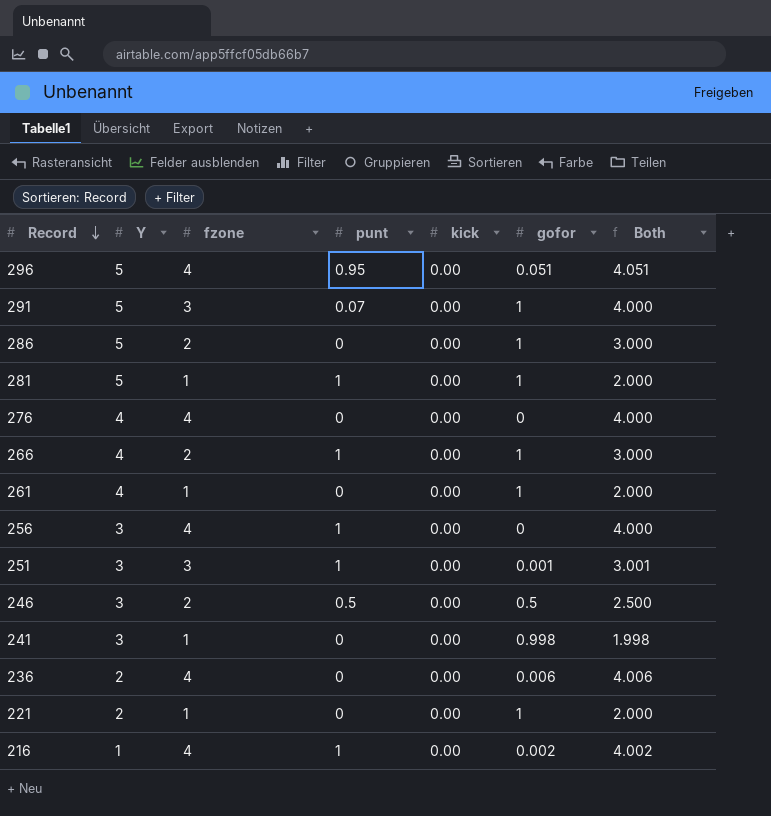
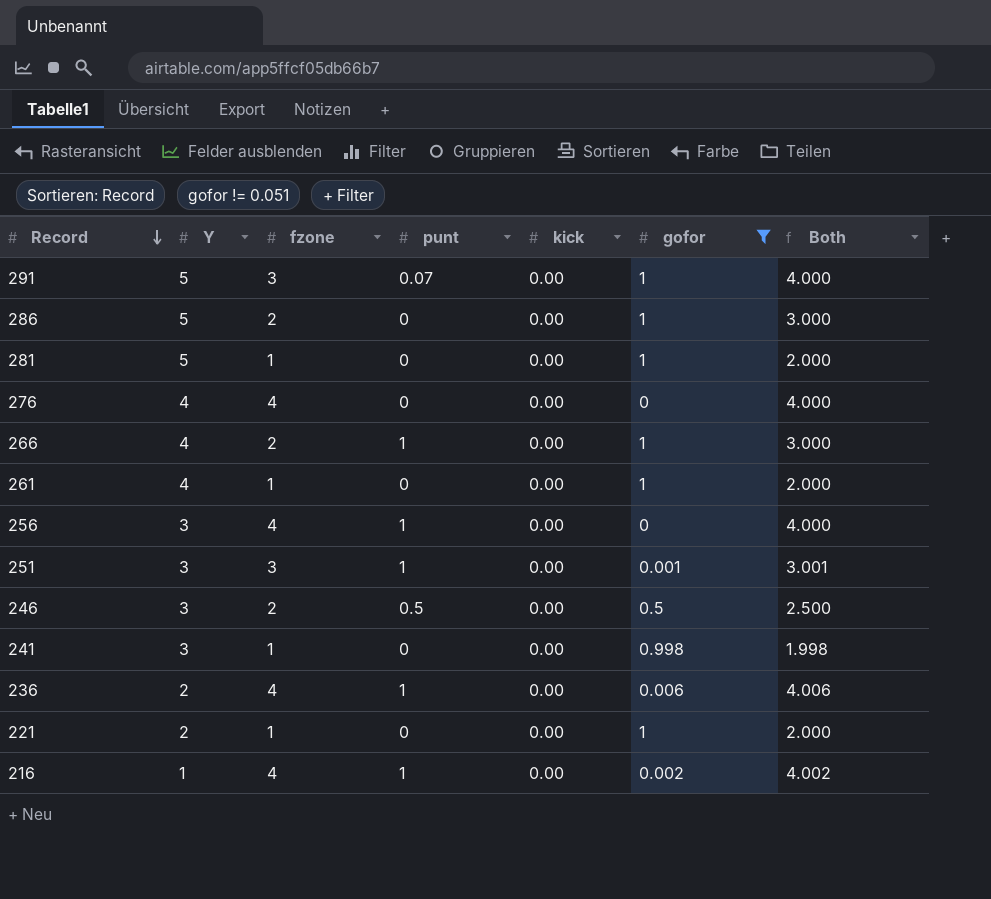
filter: none -> gofor != 0.051
281 | punt: 1 -> 0
236 | punt: 0 -> 1

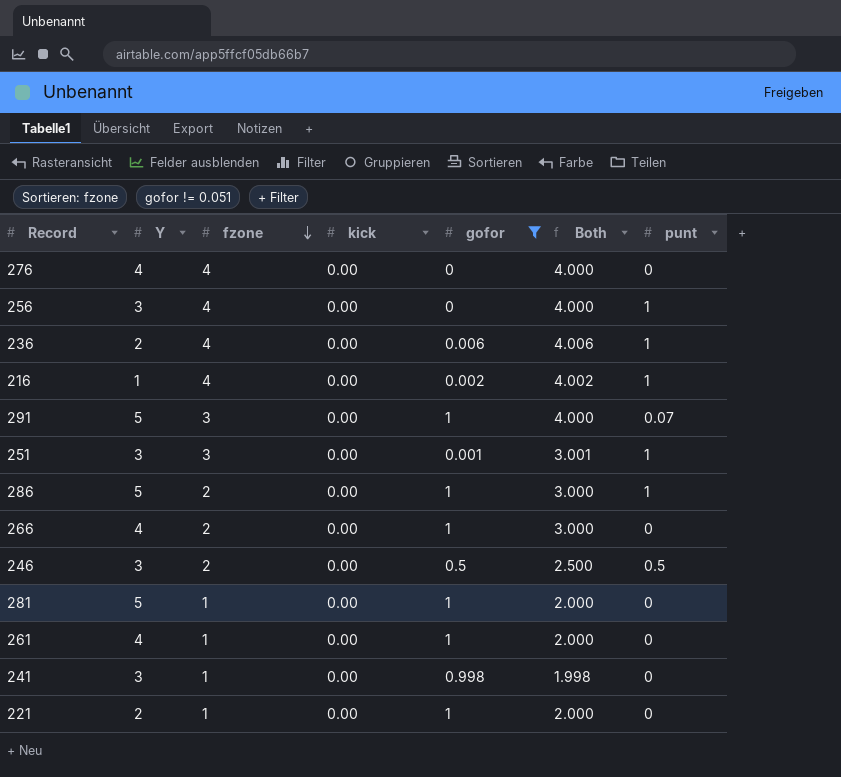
row order: Record descending -> fzone descending
column punt | position: 4 -> 7
286 | punt: 0 -> 1
266 | punt: 1 -> 0

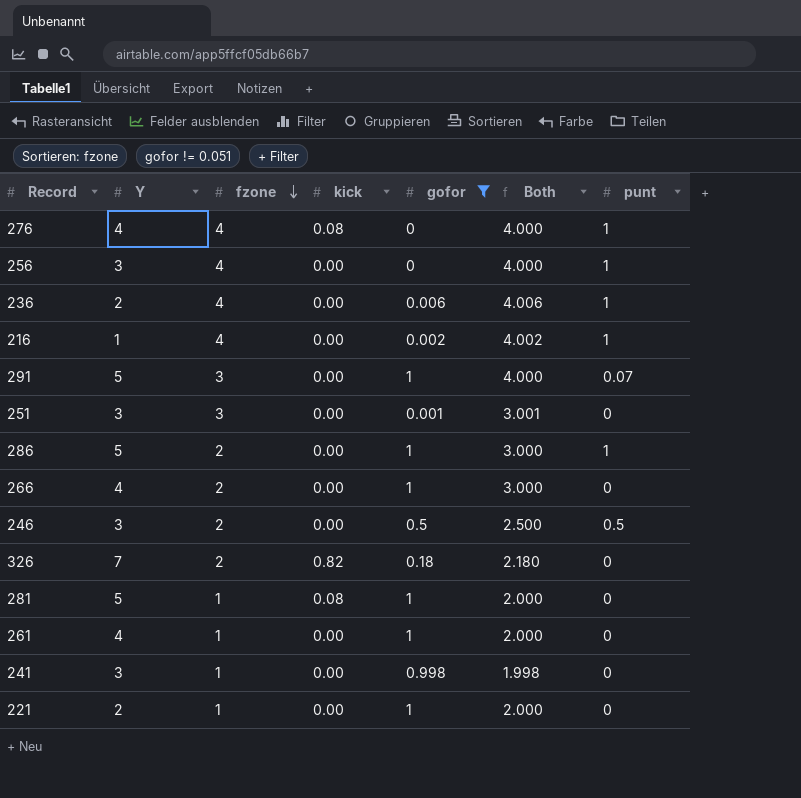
276 | kick: 0.00 -> 0.08
276 | punt: 0 -> 1
251 | punt: 1 -> 0
row 326: none -> 7 | 2 | 0.82 | 0.18 | 2.180 | 0
281 | kick: 0.00 -> 0.08

